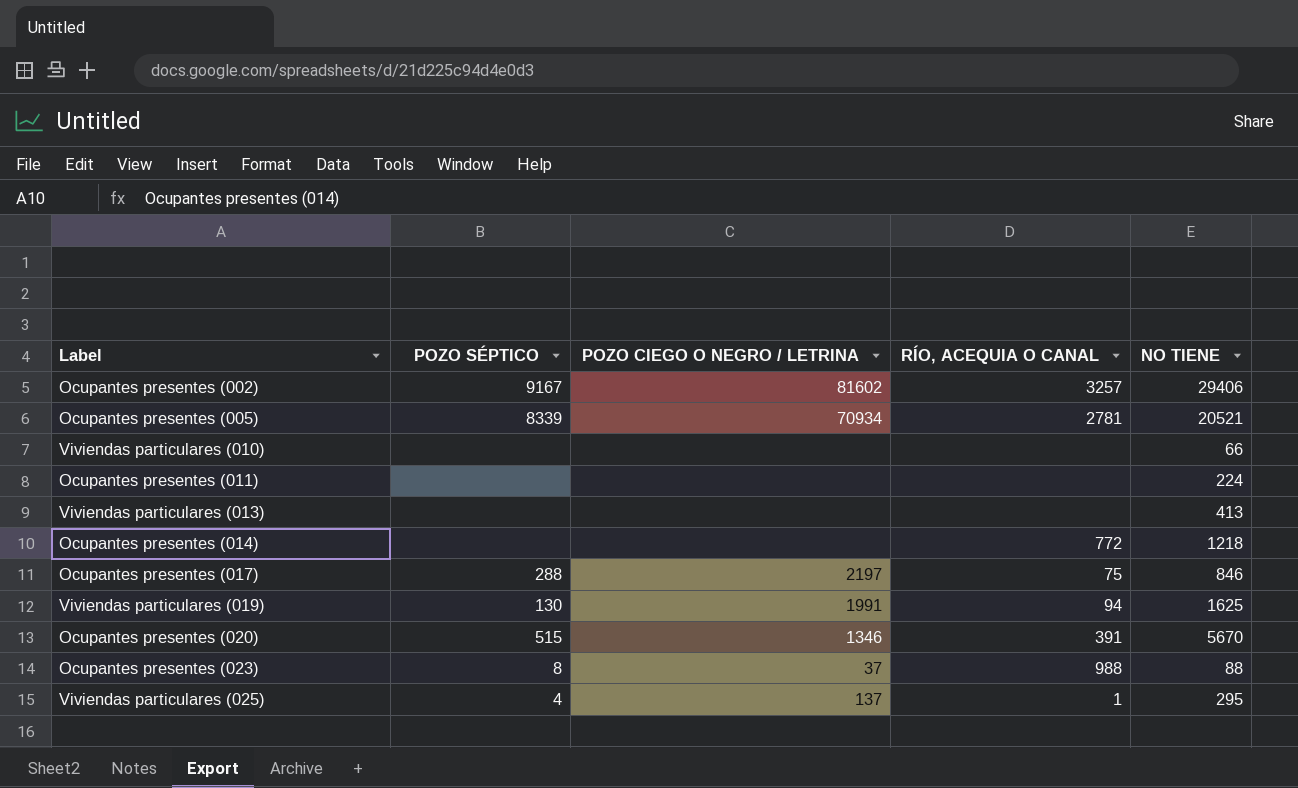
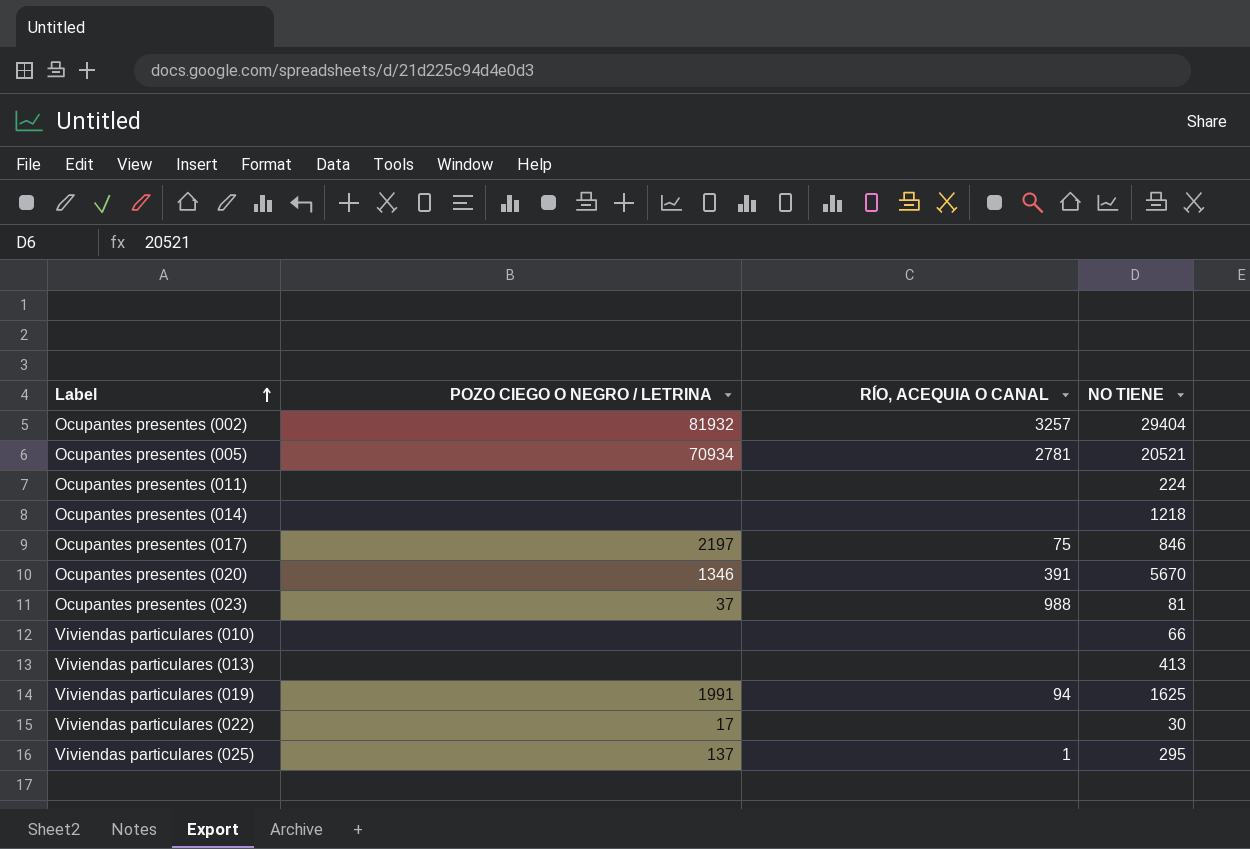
row order: none -> Label ascending
column POZO SÉPTICO | position: 2 -> none
Ocupantes presentes (002) | POZO CIEGO O NEGRO / LETRINA: 81602 -> 81932
Ocupantes presentes (002) | NO TIENE: 29406 -> 29404
Ocupantes presentes (014) | RÍO, ACEQUIA O CANAL: 772 -> none
Ocupantes presentes (023) | NO TIENE: 88 -> 81
row Viviendas particulares (022): none -> 17 | none | 30

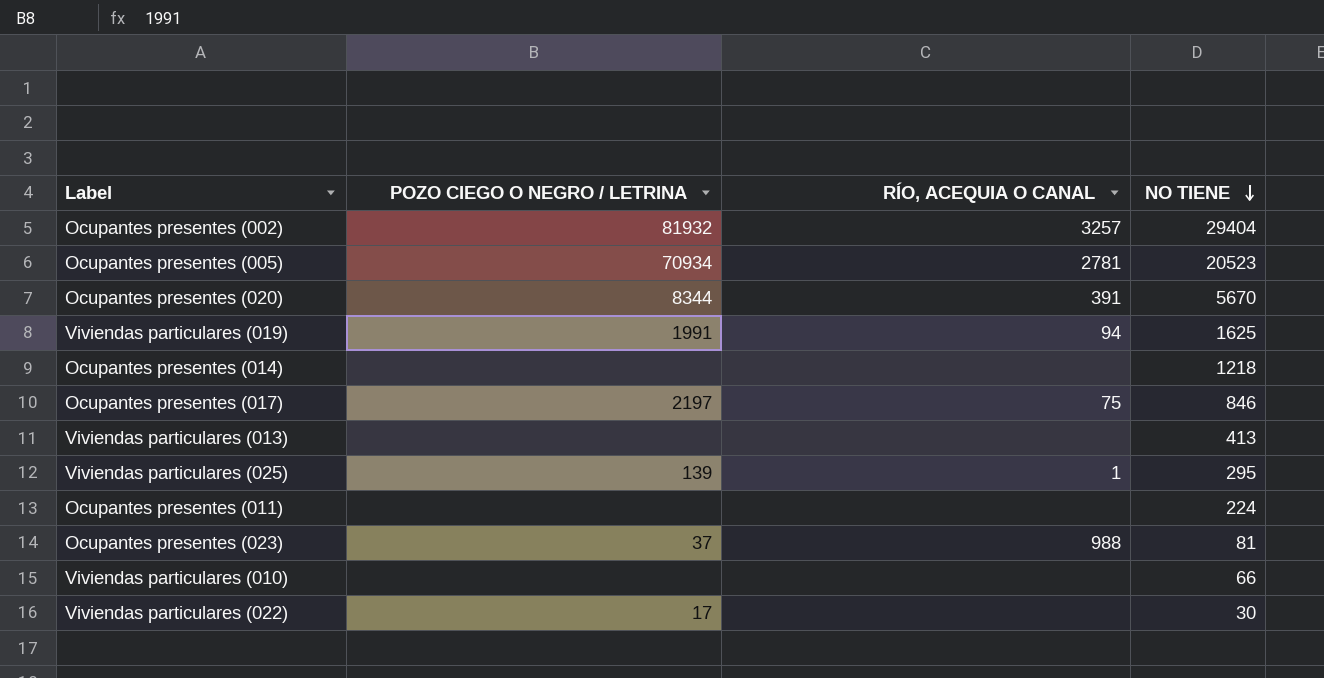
row order: Label ascending -> NO TIENE descending
Ocupantes presentes (005) | NO TIENE: 20521 -> 20523
Ocupantes presentes (020) | POZO CIEGO O NEGRO / LETRINA: 1346 -> 8344
Viviendas particulares (025) | POZO CIEGO O NEGRO / LETRINA: 137 -> 139

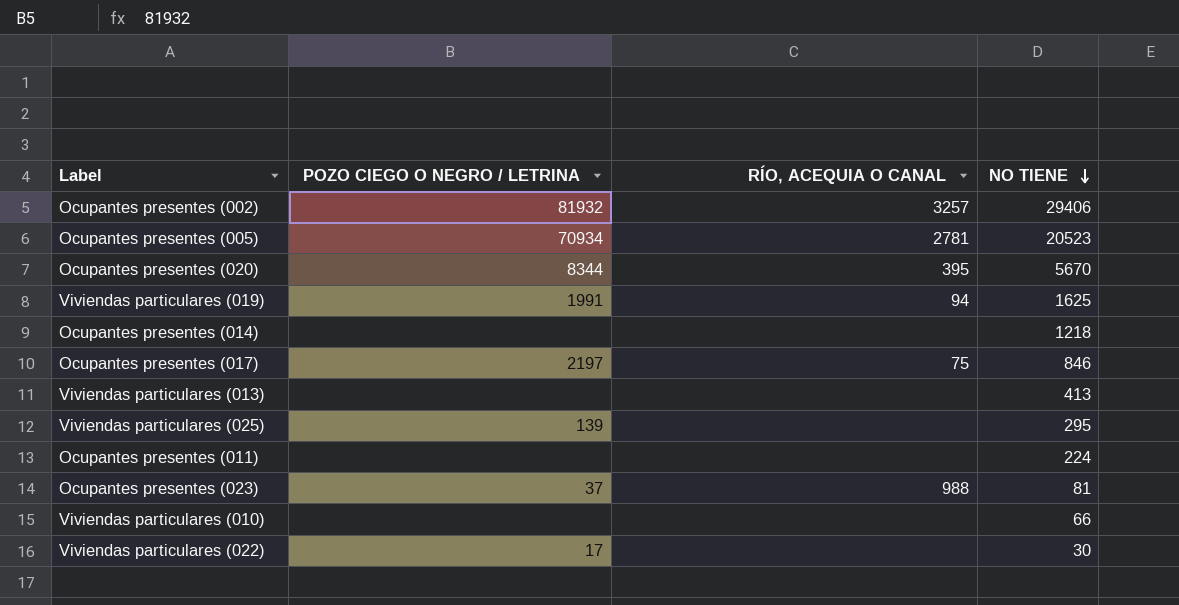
Ocupantes presentes (002) | NO TIENE: 29404 -> 29406
Ocupantes presentes (020) | RÍO, ACEQUIA O CANAL: 391 -> 395
Viviendas particulares (025) | RÍO, ACEQUIA O CANAL: 1 -> none

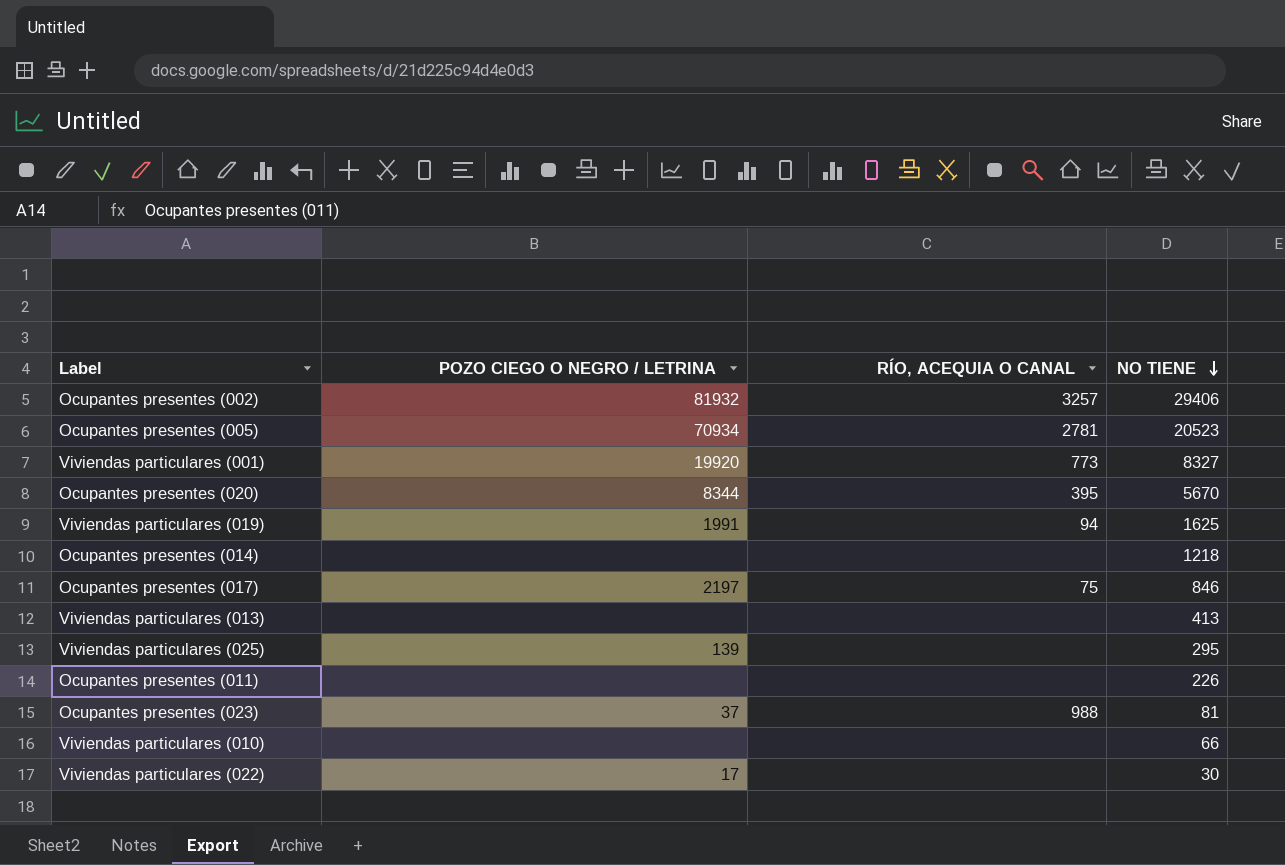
row Viviendas particulares (001): none -> 19920 | 773 | 8327
Ocupantes presentes (011) | NO TIENE: 224 -> 226

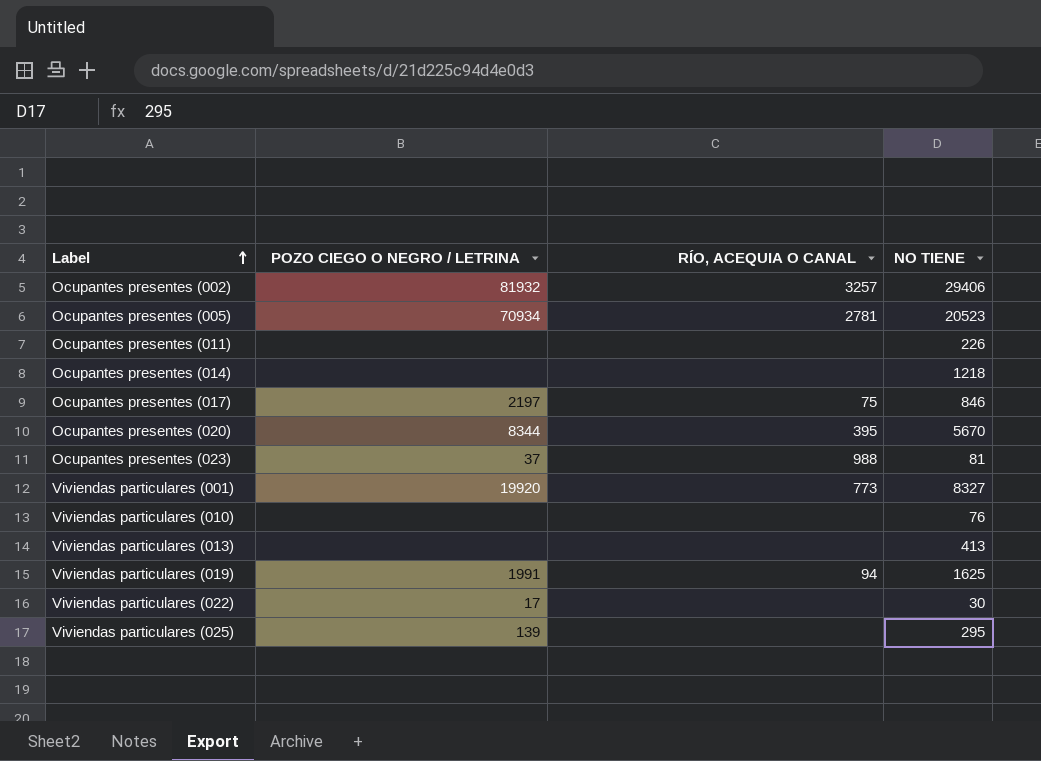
row order: NO TIENE descending -> Label ascending
Viviendas particulares (010) | NO TIENE: 66 -> 76

